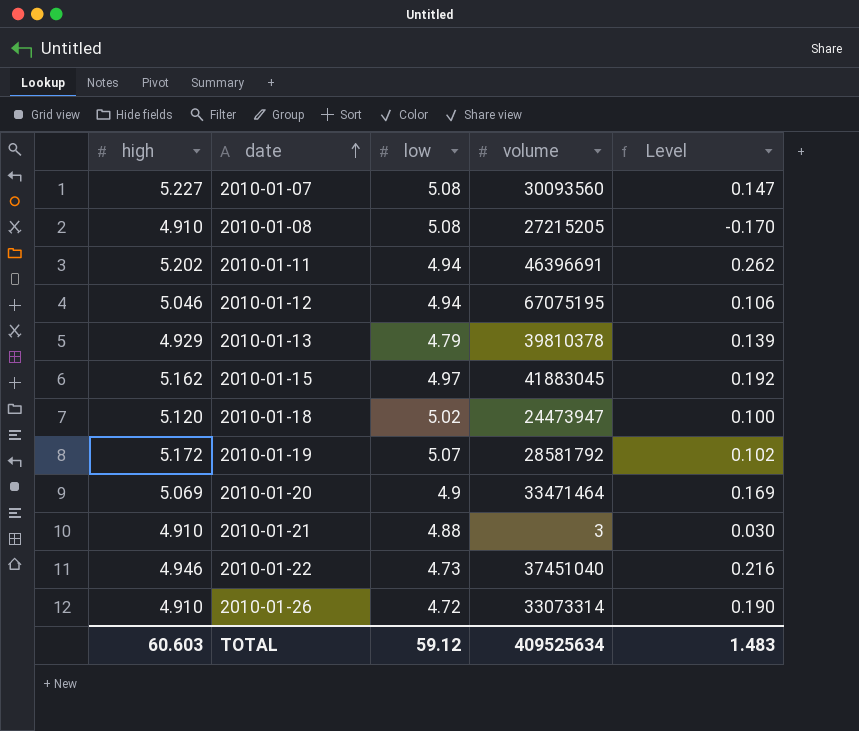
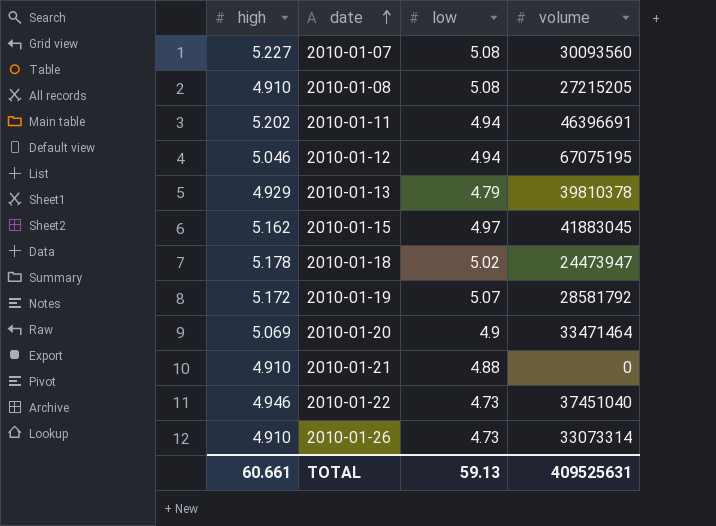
column Level | formula: [high] - [low] -> none
2010-01-18 | high: 5.120 -> 5.178
2010-01-21 | volume: 3 -> 0
2010-01-26 | low: 4.72 -> 4.73
TOTAL | high: 60.603 -> 60.661
TOTAL | low: 59.12 -> 59.13
TOTAL | volume: 409525634 -> 409525631

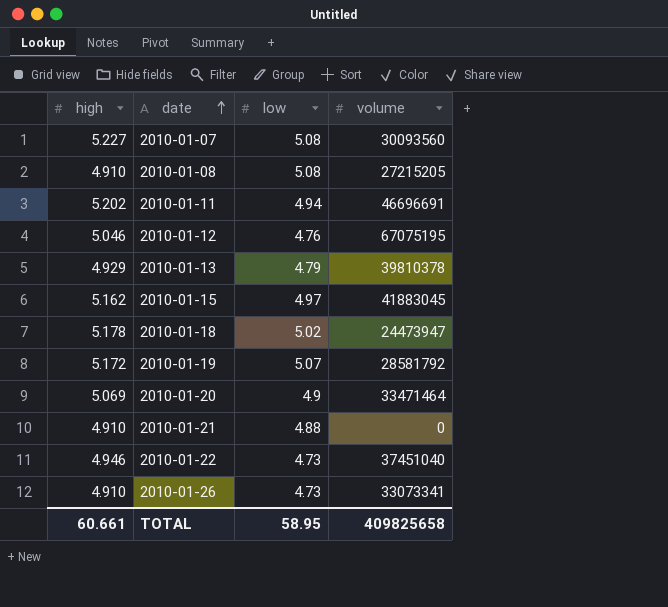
2010-01-11 | volume: 46396691 -> 46696691
2010-01-12 | low: 4.94 -> 4.76
2010-01-26 | volume: 33073314 -> 33073341
TOTAL | low: 59.13 -> 58.95
TOTAL | volume: 409525631 -> 409825658

